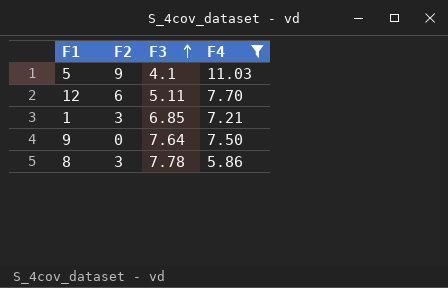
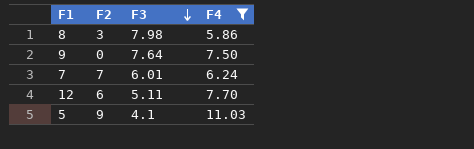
row order: F3 ascending -> F3 descending
row 1: 3 | 6.85 | 7.21 -> none
8 | F3: 7.78 -> 7.98
row 7: none -> 7 | 6.01 | 6.24

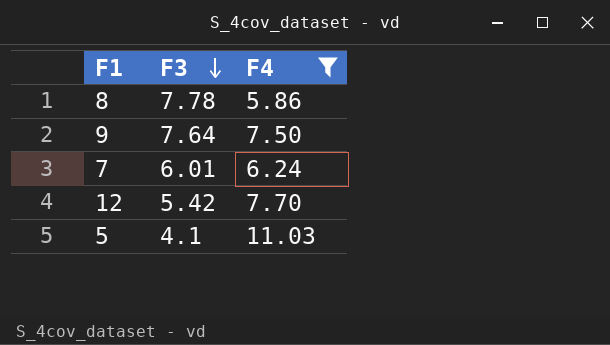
column F2 | position: 2 -> none
8 | F3: 7.98 -> 7.78
12 | F3: 5.11 -> 5.42

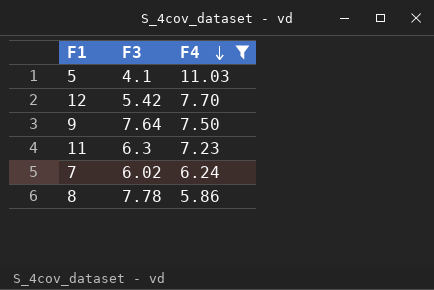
row order: F3 descending -> F4 descending
row 11: none -> 6.3 | 7.23
7 | F3: 6.01 -> 6.02

